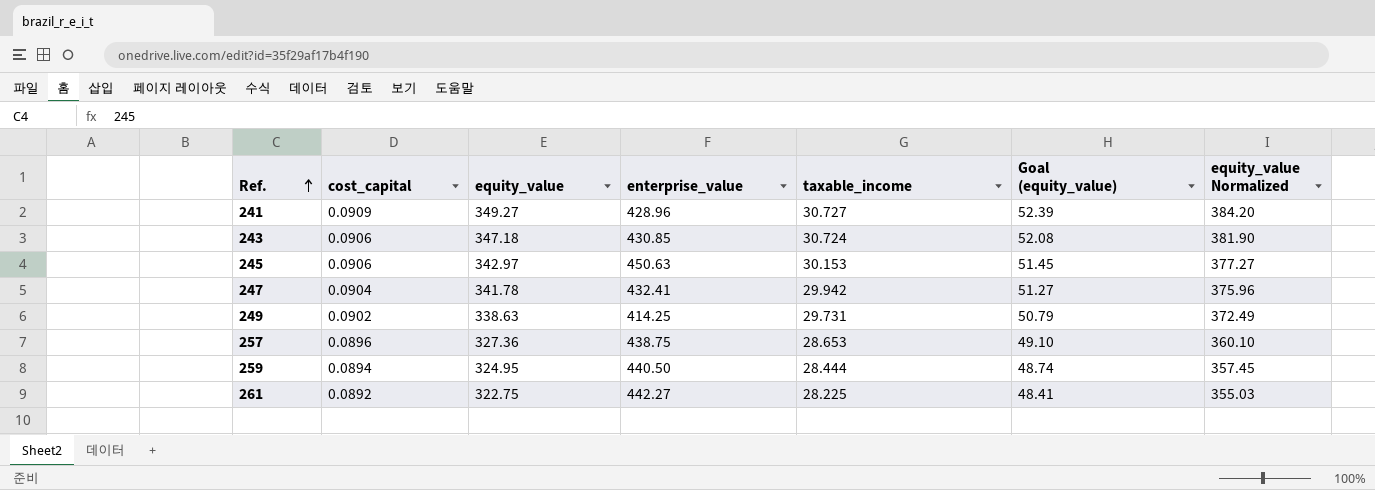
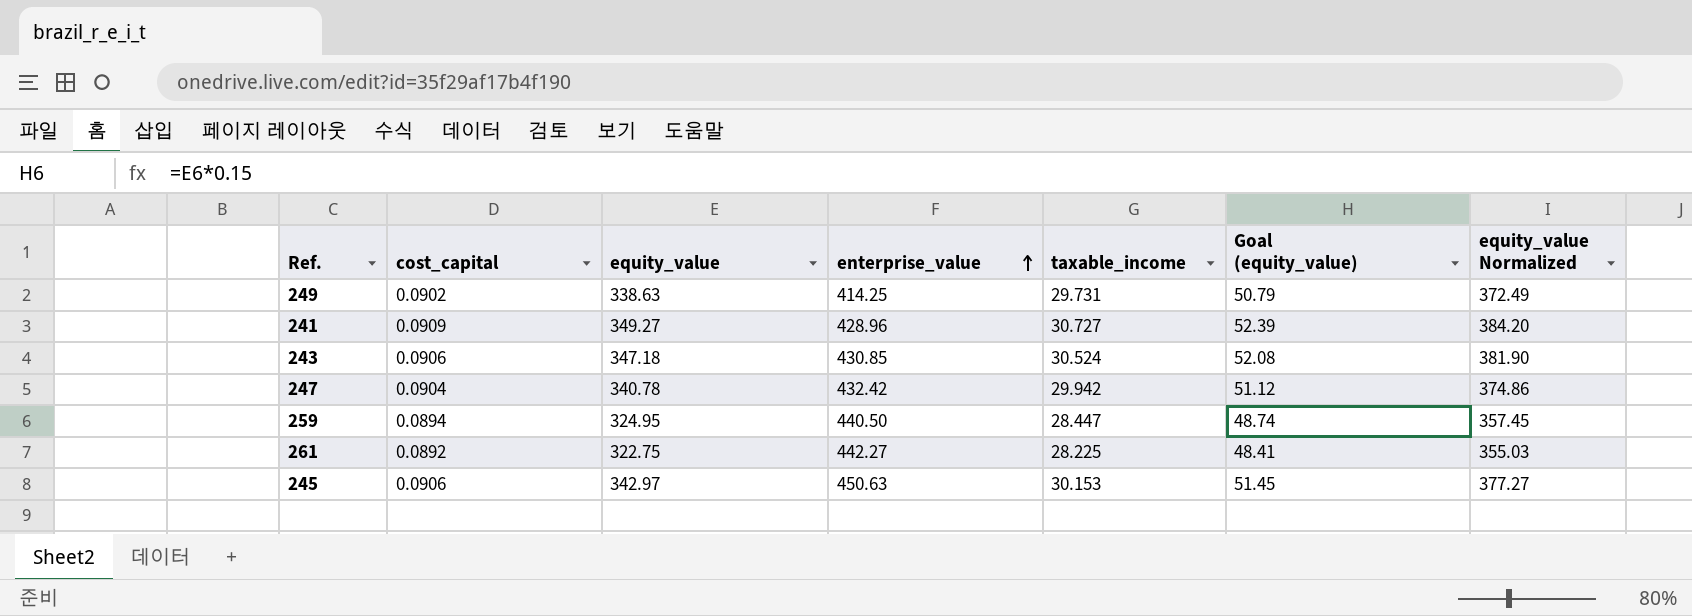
row order: Ref. ascending -> enterprise_value ascending
row 257: 0.0896 | 327.36 | 438.75 | 28.653 | 49.10 | 360.10 -> none
243 | taxable_income: 30.724 -> 30.524
247 | equity_value: 341.78 -> 340.78
247 | enterprise_value: 432.41 -> 432.42
247 | Goal (equity_value): 51.27 -> 51.12
247 | equity_value Normalized: 375.96 -> 374.86
259 | taxable_income: 28.444 -> 28.447

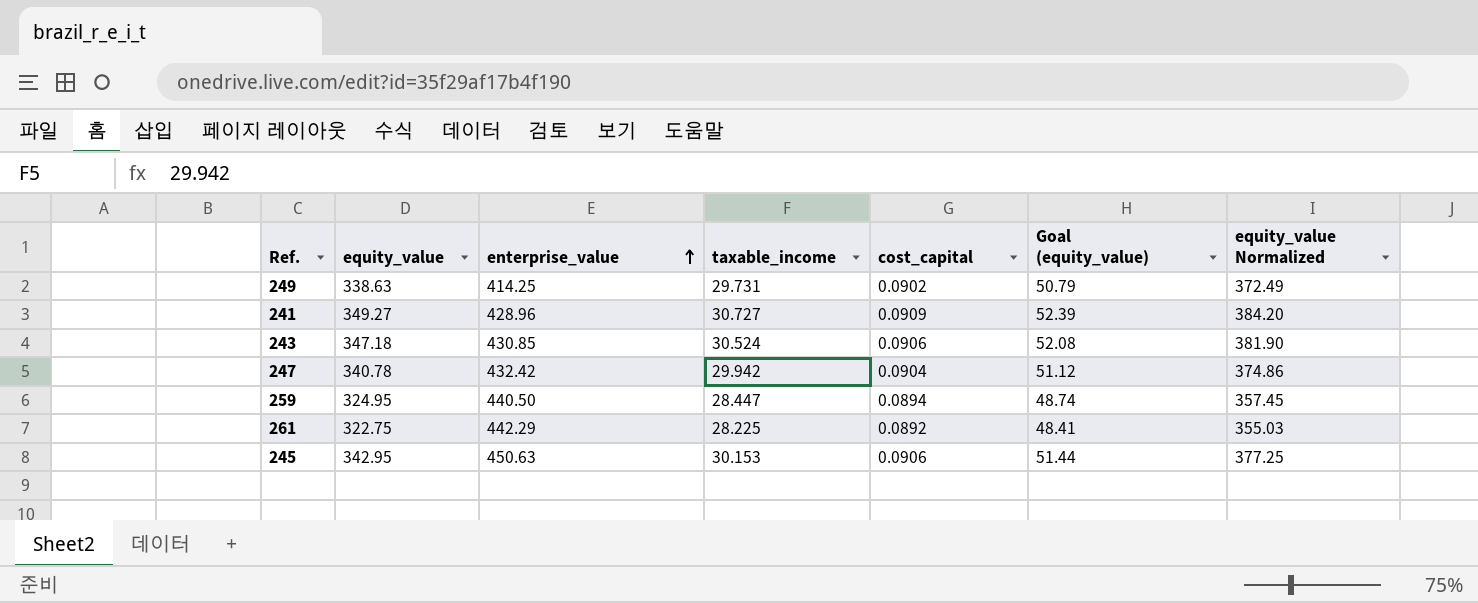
column cost_capital | position: 2 -> 5
261 | enterprise_value: 442.27 -> 442.29
245 | equity_value: 342.97 -> 342.95
245 | Goal (equity_value): 51.45 -> 51.44
245 | equity_value Normalized: 377.27 -> 377.25

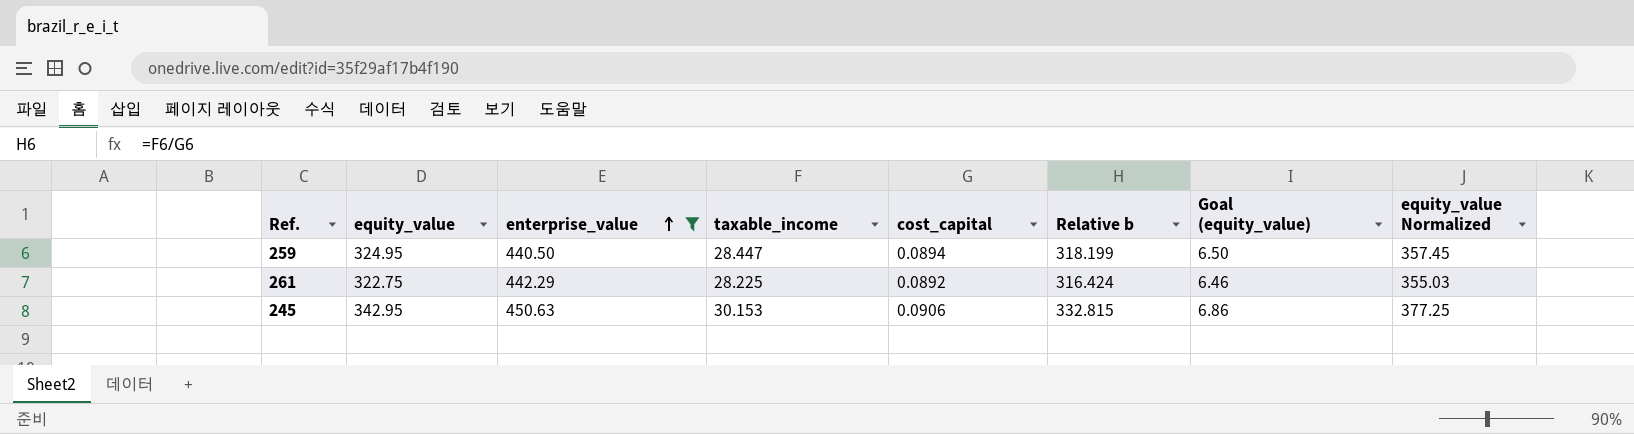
filter: none -> enterprise_value >= 440.50
column Relative b | formula: none -> [taxable_income] / [cost_capital]
column Goal (equity_value) | formula: [equity_value] * 0.15 -> [equity_value] * 0.02

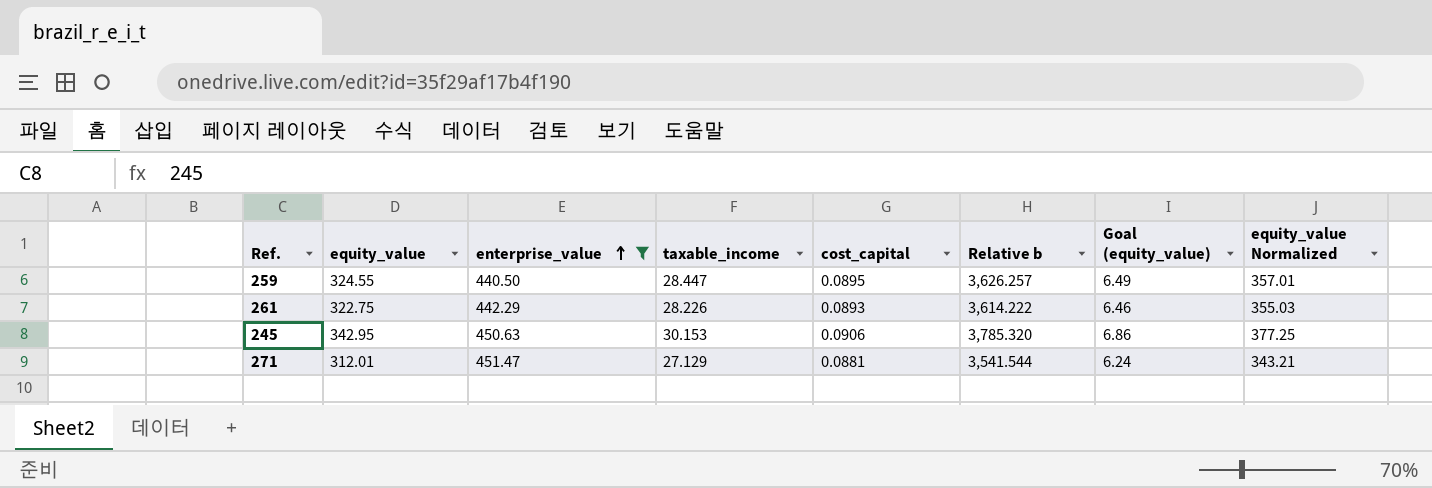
column Relative b | formula: [taxable_income] / [cost_capital] -> [equity_value] / [cost_capital]
259 | equity_value: 324.95 -> 324.55
259 | cost_capital: 0.0894 -> 0.0895
259 | Goal (equity_value): 6.50 -> 6.49
259 | equity_value Normalized: 357.45 -> 357.01
261 | taxable_income: 28.225 -> 28.226
261 | cost_capital: 0.0892 -> 0.0893
row 271: none -> 312.01 | 451.47 | 27.129 | 0.0881 | 3,541.544 | 6.24 | 343.21

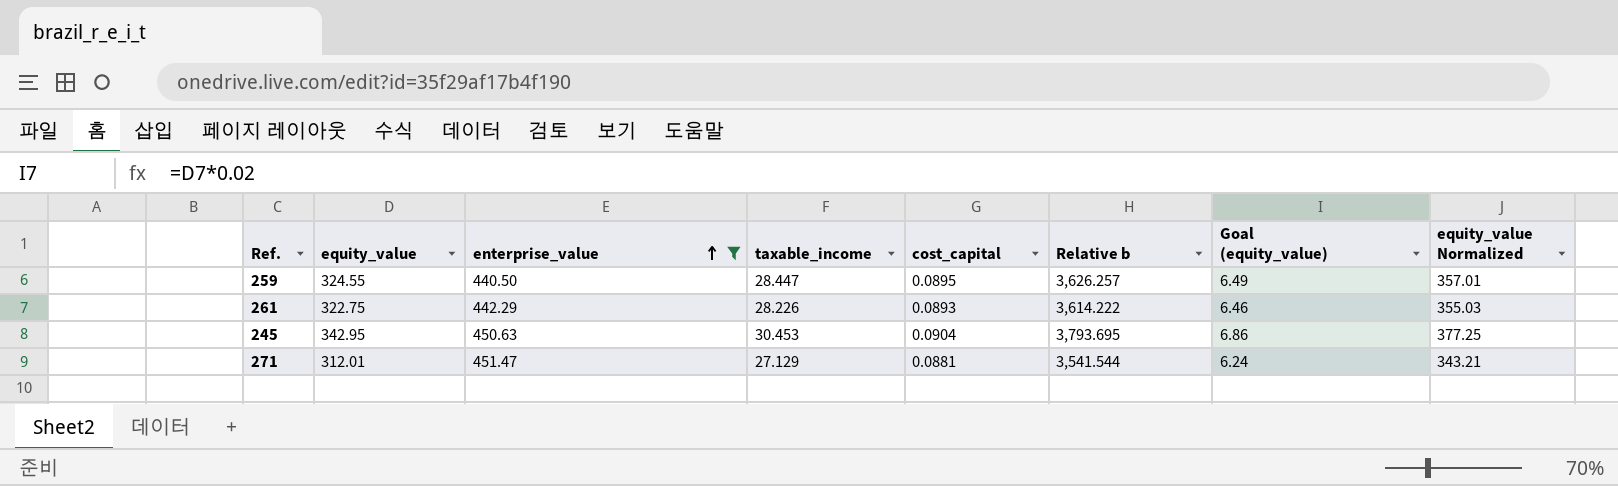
245 | taxable_income: 30.153 -> 30.453
245 | cost_capital: 0.0906 -> 0.0904
245 | Relative b: 3,785.320 -> 3,793.695

